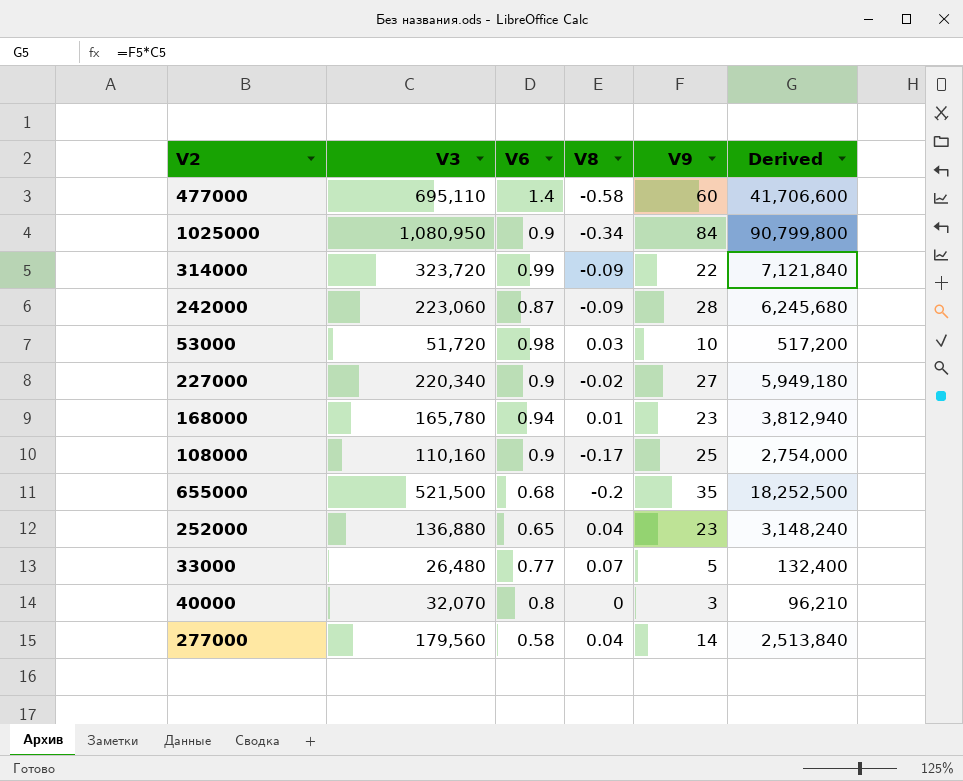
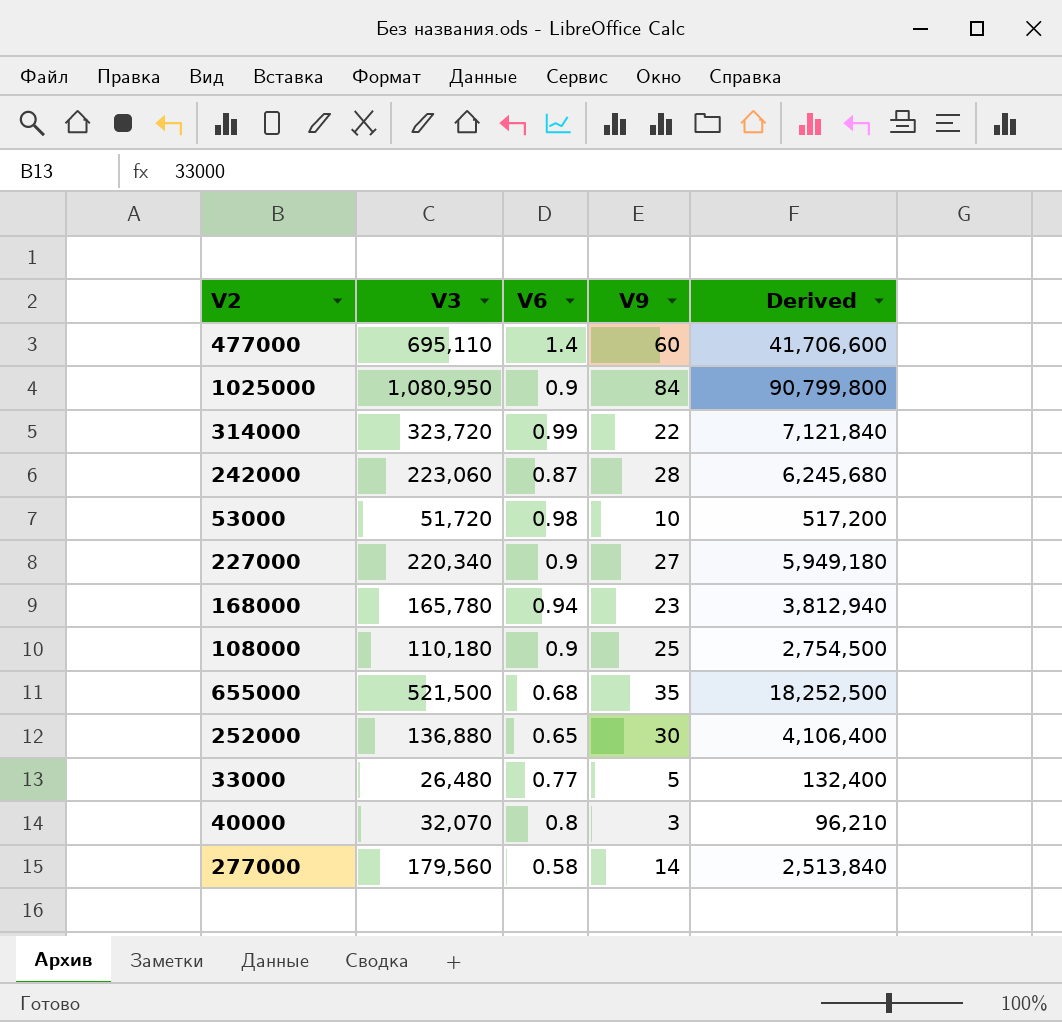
column V8 | position: 4 -> none
108000 | V3: 110,160 -> 110,180
108000 | Derived: 2,754,000 -> 2,754,500
252000 | V9: 23 -> 30
252000 | Derived: 3,148,240 -> 4,106,400

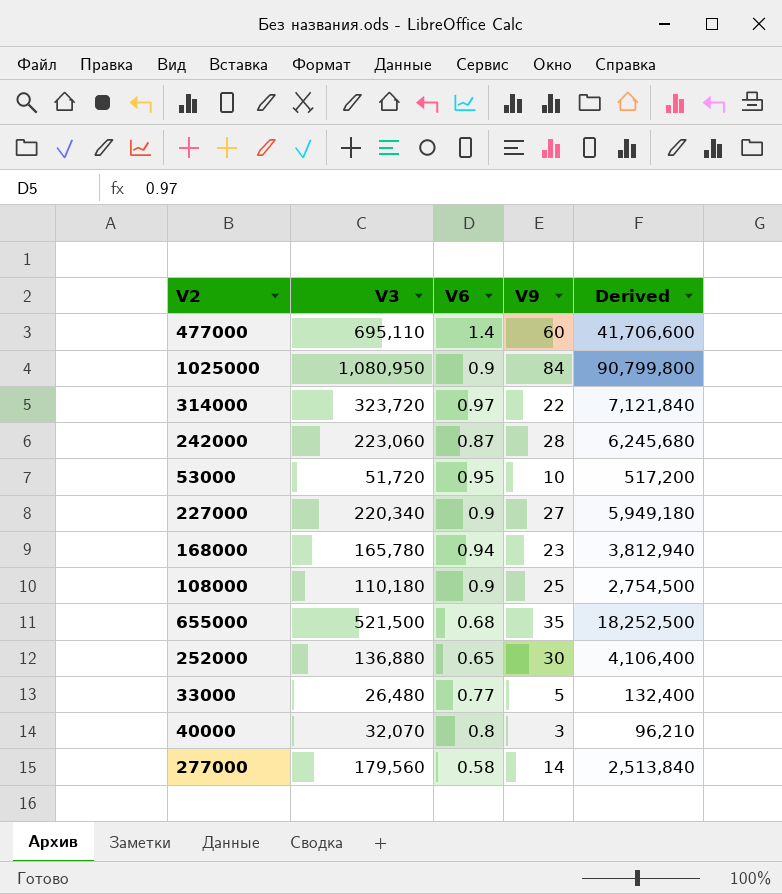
314000 | V6: 0.99 -> 0.97
53000 | V6: 0.98 -> 0.95

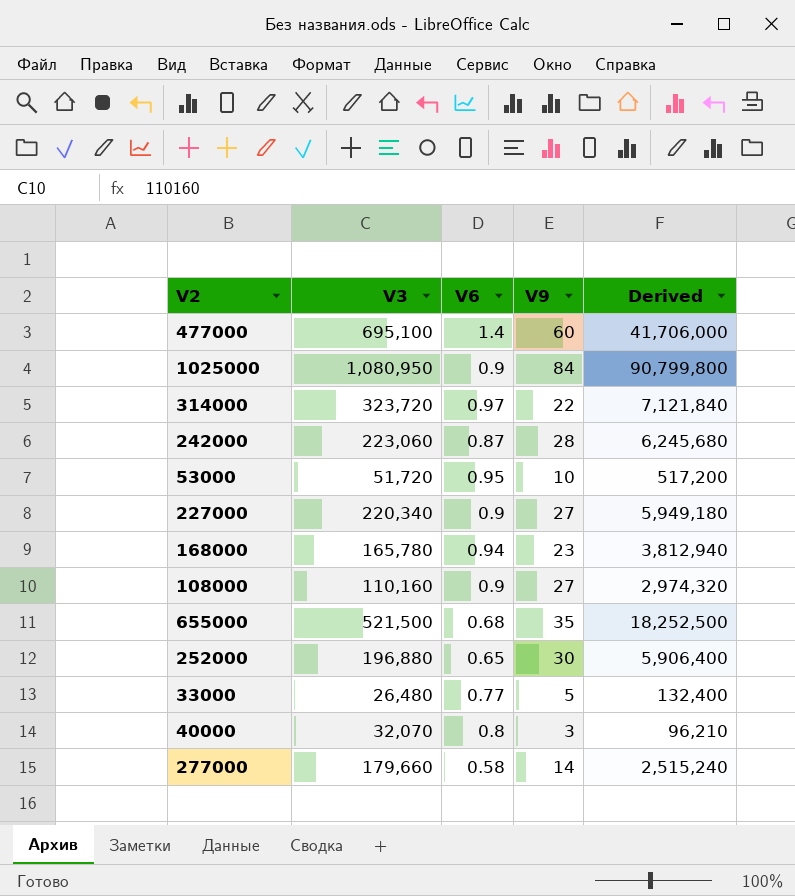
477000 | V3: 695,110 -> 695,100
477000 | Derived: 41,706,600 -> 41,706,000
108000 | V3: 110,180 -> 110,160
108000 | V9: 25 -> 27
108000 | Derived: 2,754,500 -> 2,974,320
252000 | V3: 136,880 -> 196,880
252000 | Derived: 4,106,400 -> 5,906,400
277000 | V3: 179,560 -> 179,660
277000 | Derived: 2,513,840 -> 2,515,240

